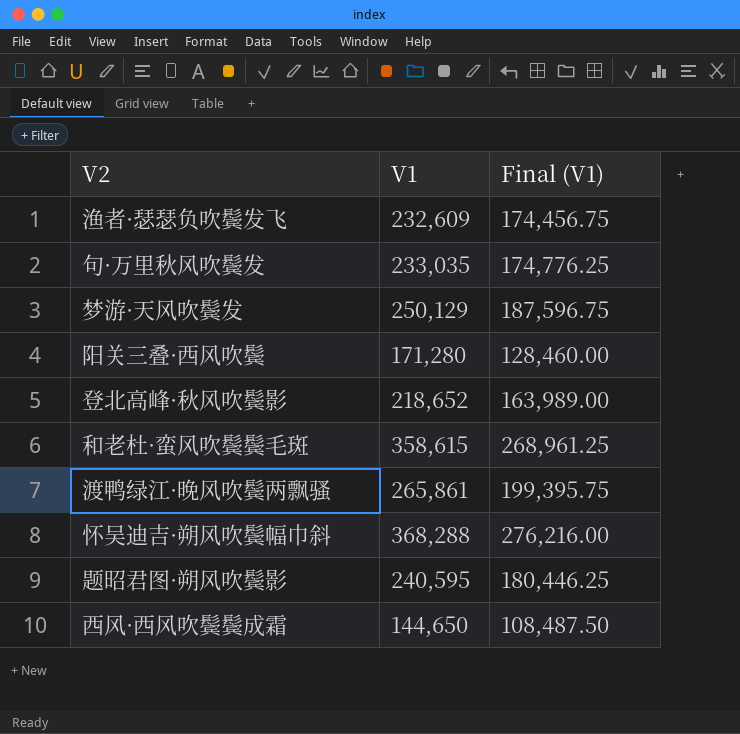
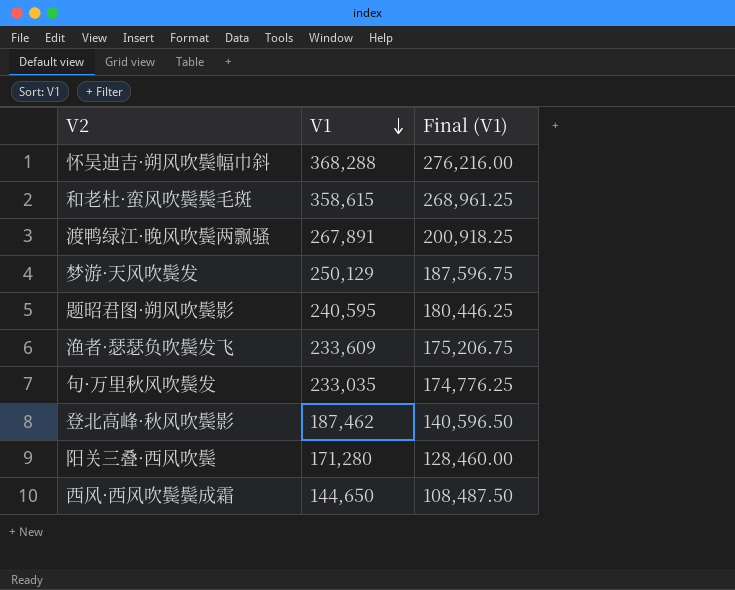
row order: none -> V1 descending
渡鸭绿江·晚风吹鬓两飘骚 | V1: 265,861 -> 267,891
渡鸭绿江·晚风吹鬓两飘骚 | Final (V1): 199,395.75 -> 200,918.25
渔者·瑟瑟负吹鬓发飞 | V1: 232,609 -> 233,609
渔者·瑟瑟负吹鬓发飞 | Final (V1): 174,456.75 -> 175,206.75
登北高峰·秋风吹鬓影 | V1: 218,652 -> 187,462
登北高峰·秋风吹鬓影 | Final (V1): 163,989.00 -> 140,596.50

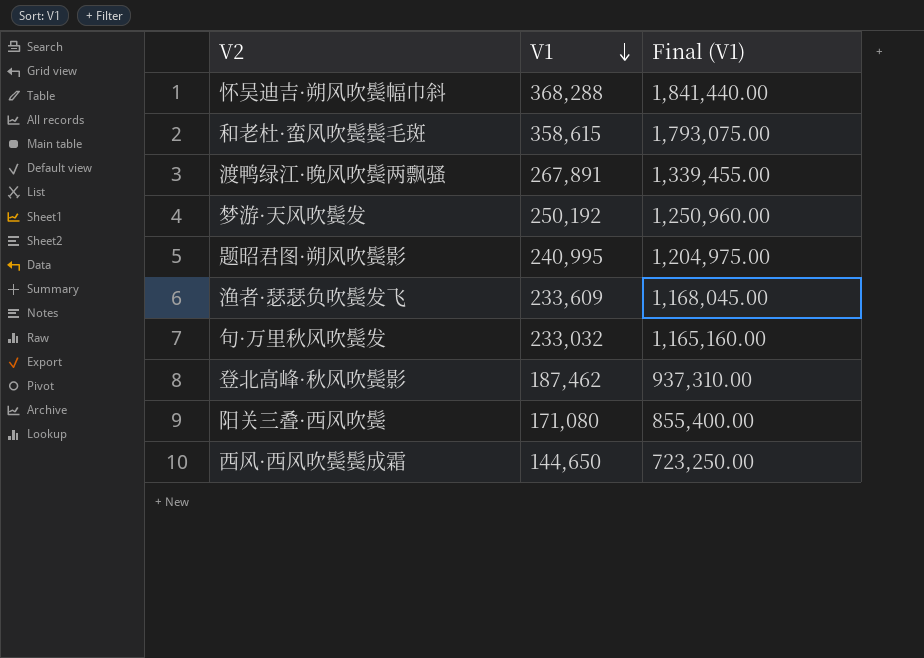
column Final (V1) | formula: [V1] * 0.75 -> [V1] * 5
梦游·天风吹鬓发 | V1: 250,129 -> 250,192
题昭君图·朔风吹鬓影 | V1: 240,595 -> 240,995
句·万里秋风吹鬓发 | V1: 233,035 -> 233,032
阳关三叠·西风吹鬓 | V1: 171,280 -> 171,080

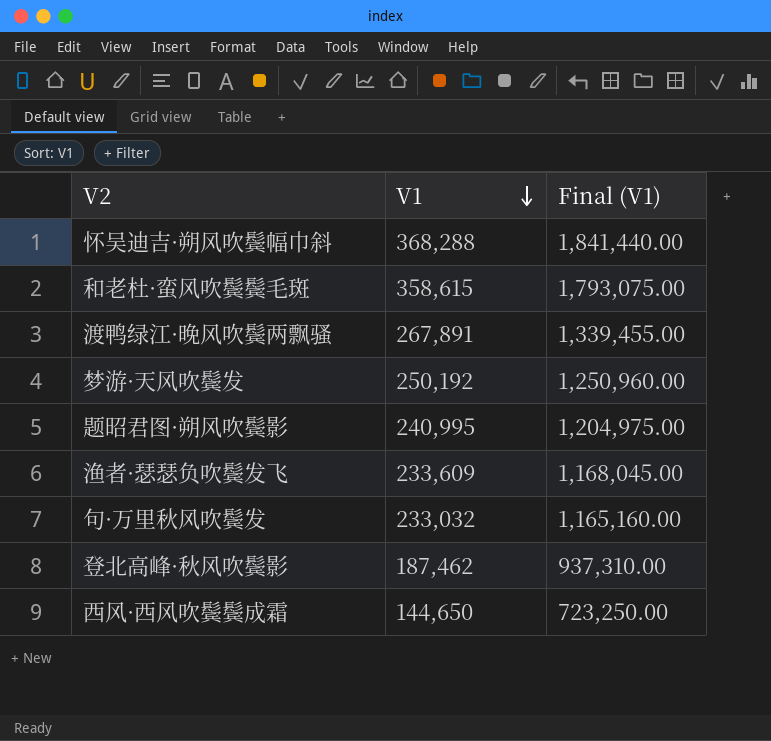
row 阳关三叠·西风吹鬓: 171,080 | 855,400.00 -> none

